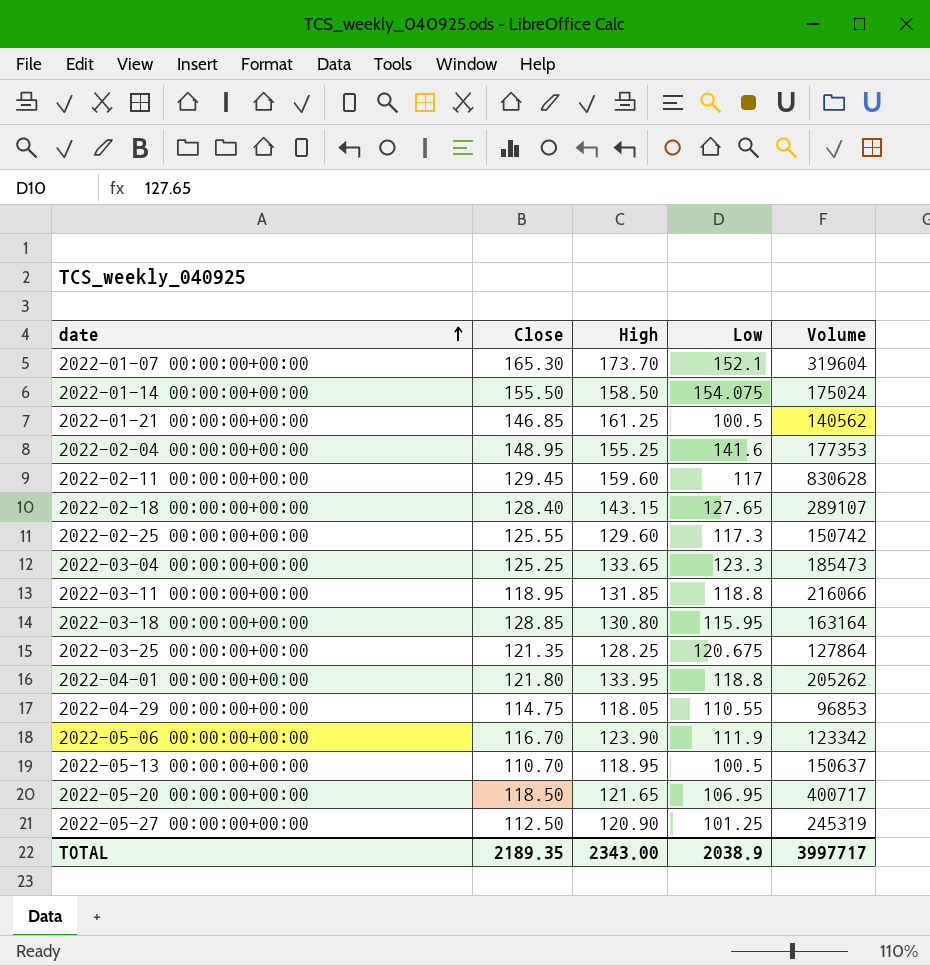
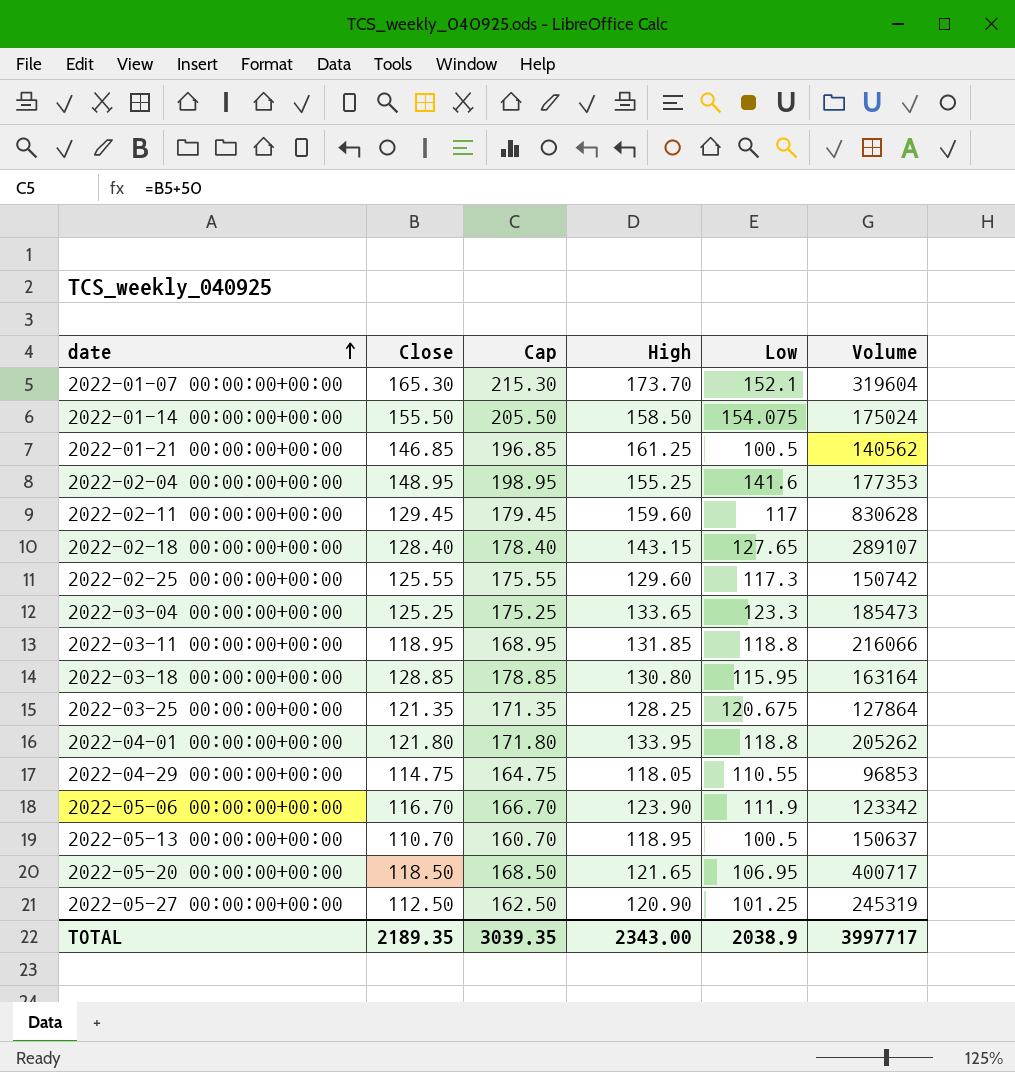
column Cap | formula: none -> [Close] + 50

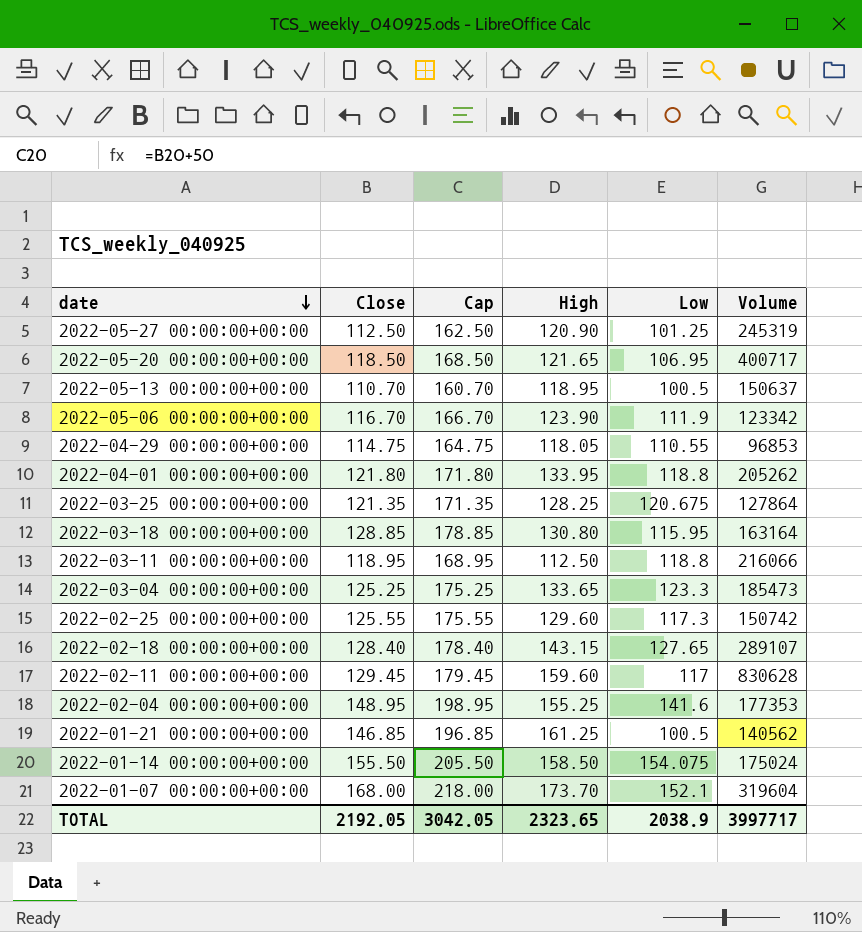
row order: date ascending -> date descending
2022-03-11 00:00:00+00:00 | High: 131.85 -> 112.50
2022-01-07 00:00:00+00:00 | Close: 165.30 -> 168.00
2022-01-07 00:00:00+00:00 | Cap: 215.30 -> 218.00
TOTAL | Close: 2189.35 -> 2192.05
TOTAL | Cap: 3039.35 -> 3042.05
TOTAL | High: 2343.00 -> 2323.65

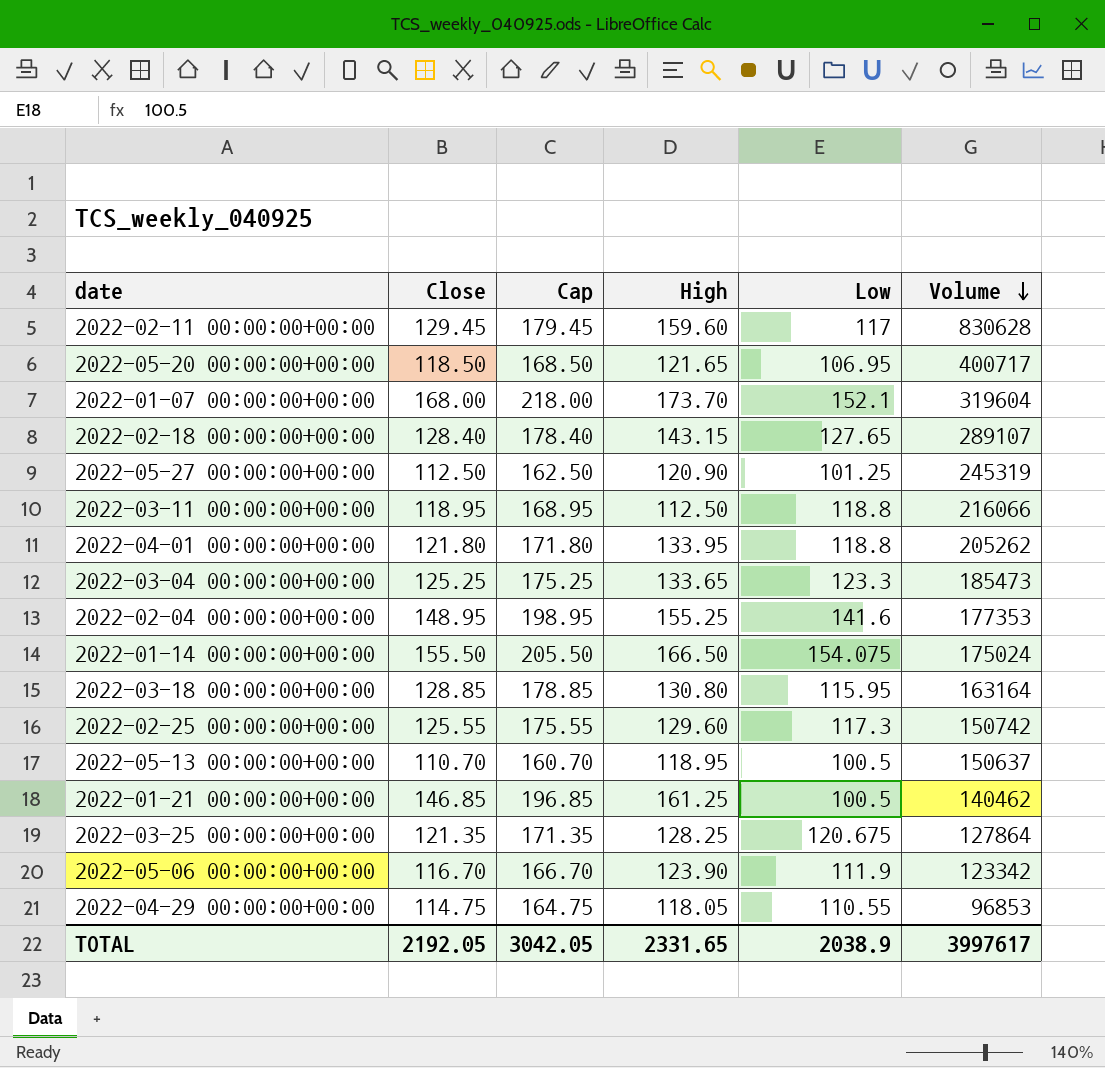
row order: date descending -> Volume descending
2022-01-14 00:00:00+00:00 | High: 158.50 -> 166.50
2022-01-21 00:00:00+00:00 | Volume: 140562 -> 140462
TOTAL | High: 2323.65 -> 2331.65
TOTAL | Volume: 3997717 -> 3997617

